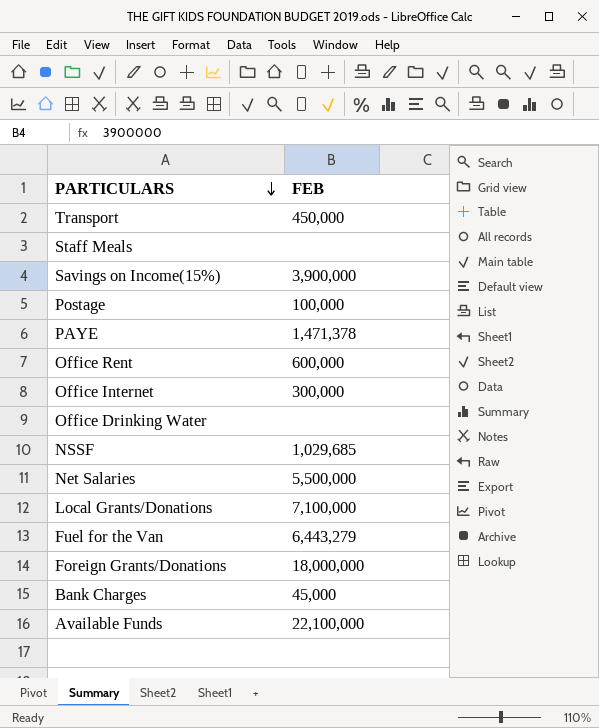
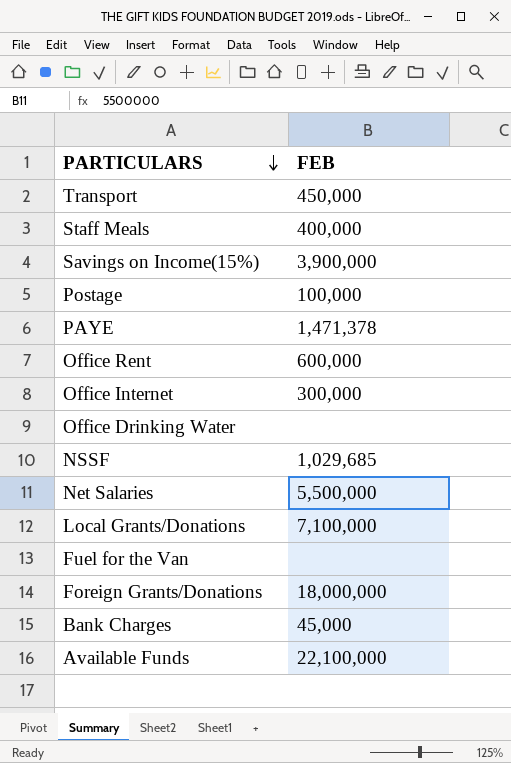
Staff Meals | FEB: none -> 400,000
Fuel for the Van | FEB: 6,443,279 -> none

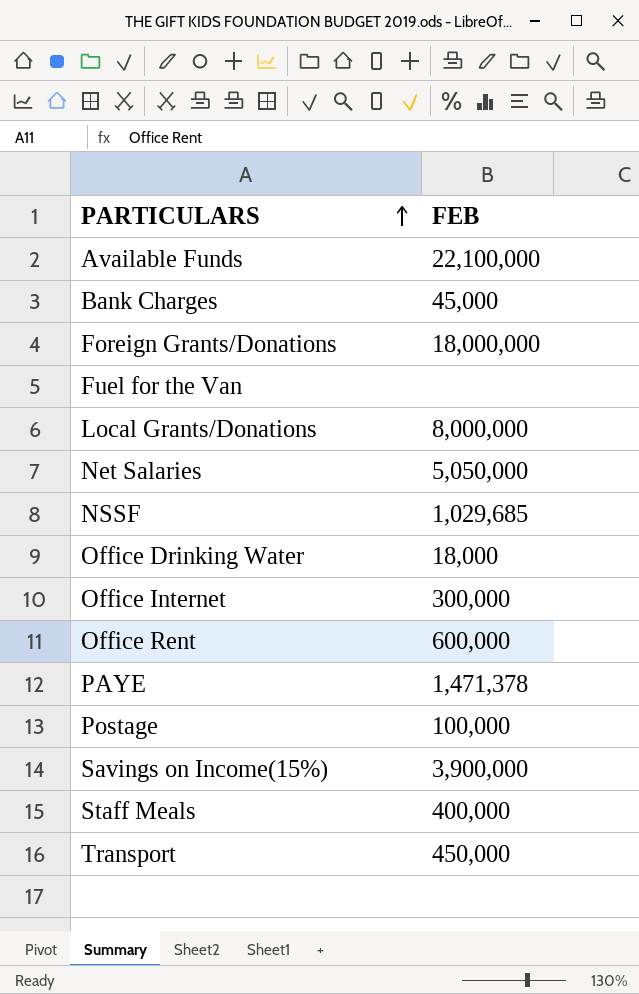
row order: PARTICULARS descending -> PARTICULARS ascending
Local Grants/Donations | FEB: 7,100,000 -> 8,000,000
Net Salaries | FEB: 5,500,000 -> 5,050,000
Office Drinking Water | FEB: none -> 18,000

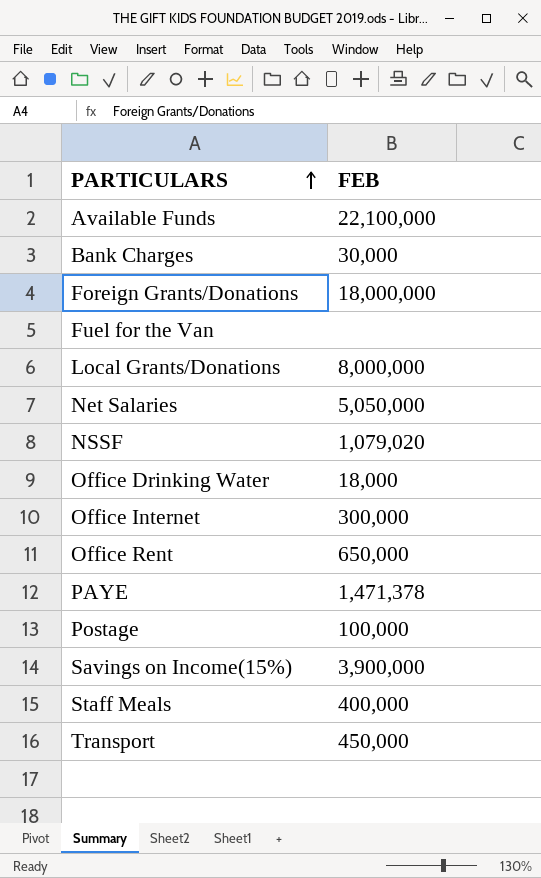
Bank Charges | FEB: 45,000 -> 30,000
NSSF | FEB: 1,029,685 -> 1,079,020
Office Rent | FEB: 600,000 -> 650,000

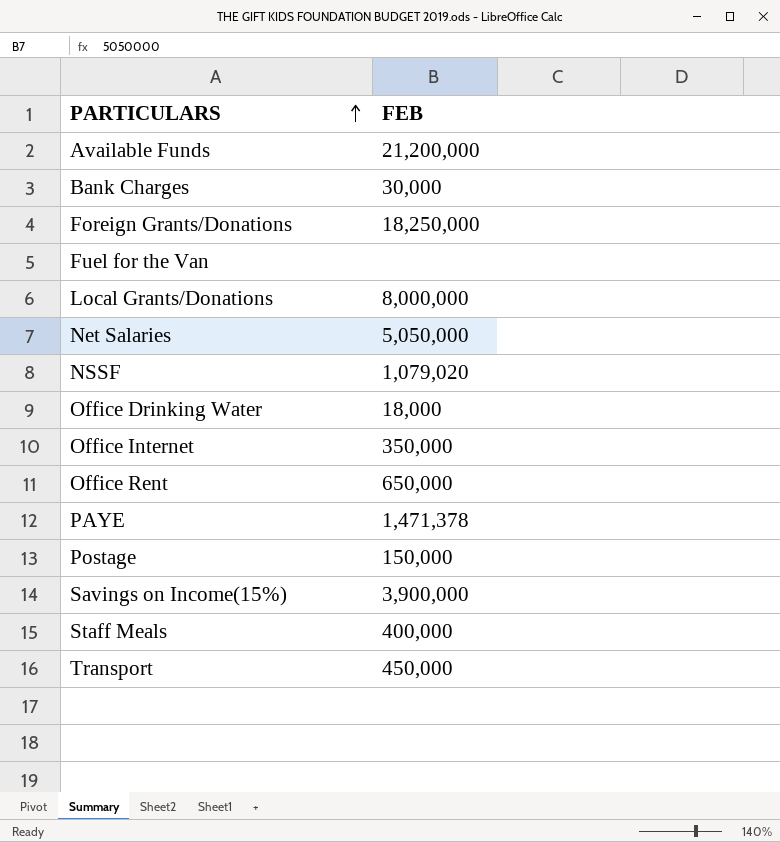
Available Funds | FEB: 22,100,000 -> 21,200,000
Foreign Grants/Donations | FEB: 18,000,000 -> 18,250,000
Office Internet | FEB: 300,000 -> 350,000
Postage | FEB: 100,000 -> 150,000

